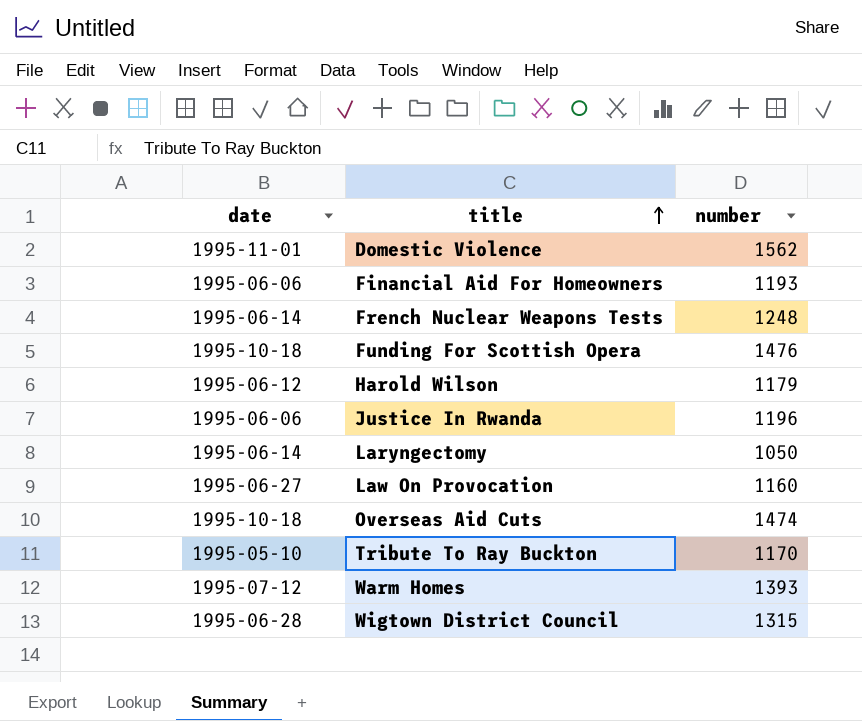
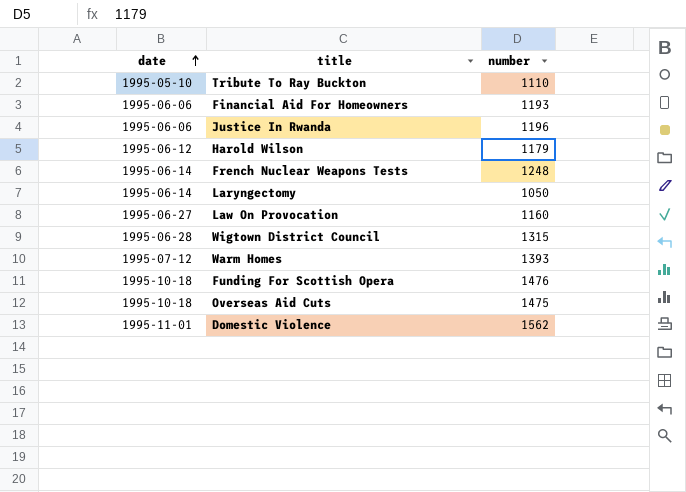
row order: title ascending -> date ascending
Tribute To Ray Buckton | number: 1170 -> 1110
Overseas Aid Cuts | number: 1474 -> 1475

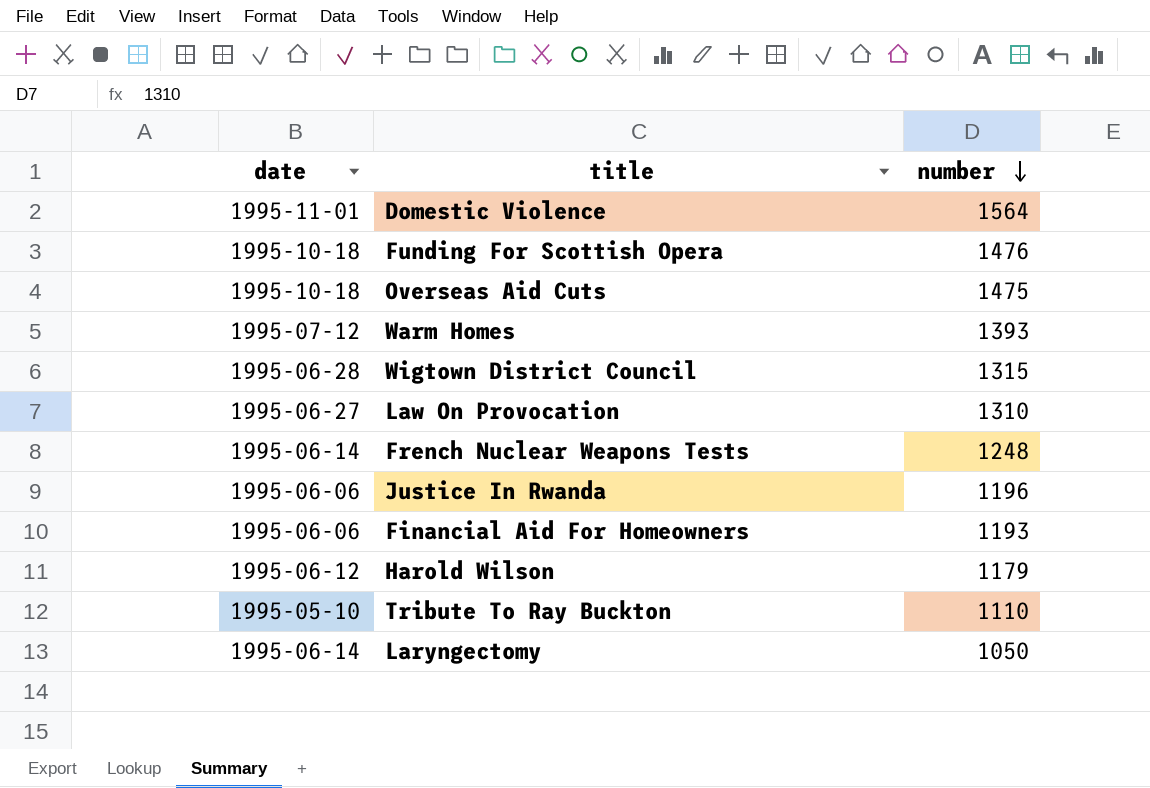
row order: date ascending -> number descending
Domestic Violence | number: 1562 -> 1564
Law On Provocation | number: 1160 -> 1310

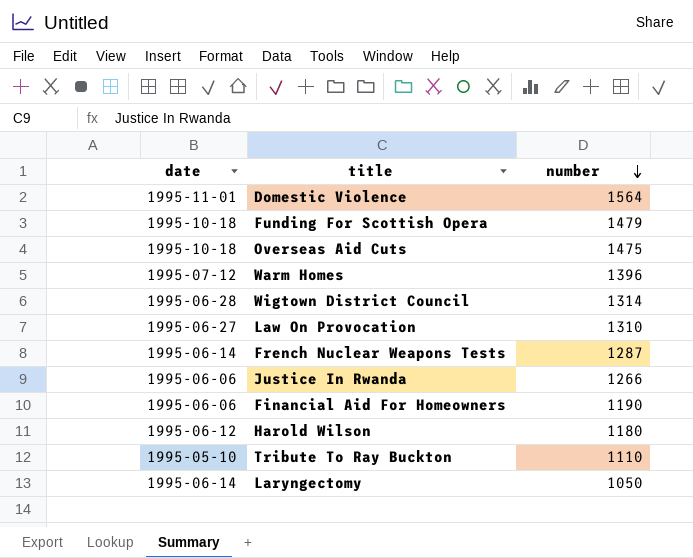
Funding For Scottish Opera | number: 1476 -> 1479
Warm Homes | number: 1393 -> 1396
Wigtown District Council | number: 1315 -> 1314
French Nuclear Weapons Tests | number: 1248 -> 1287
Justice In Rwanda | number: 1196 -> 1266
Financial Aid For Homeowners | number: 1193 -> 1190
Harold Wilson | number: 1179 -> 1180

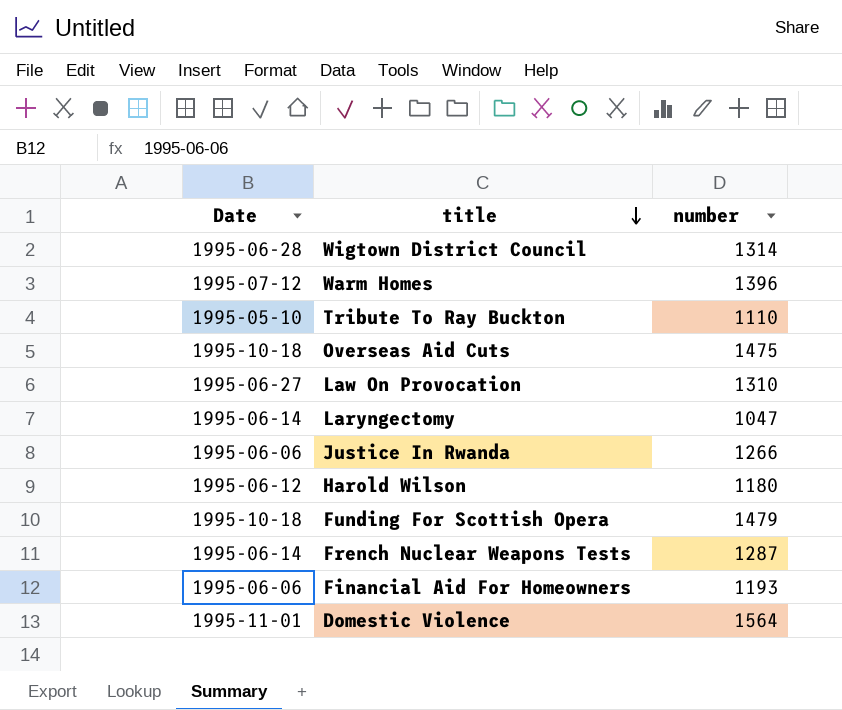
row order: number descending -> title descending
column name: date -> Date
Laryngectomy | number: 1050 -> 1047
Financial Aid For Homeowners | number: 1190 -> 1193

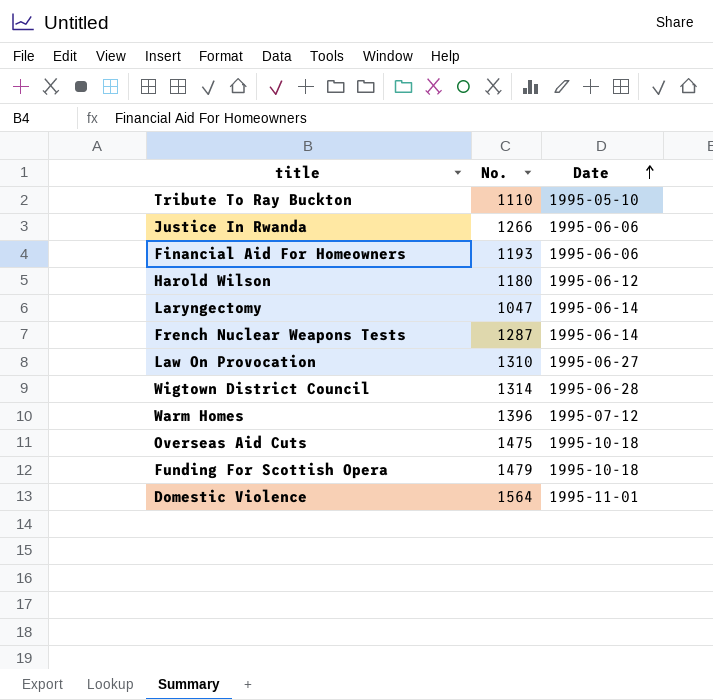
row order: title descending -> Date ascending
column name: number -> No.
column Date | position: 1 -> 3

